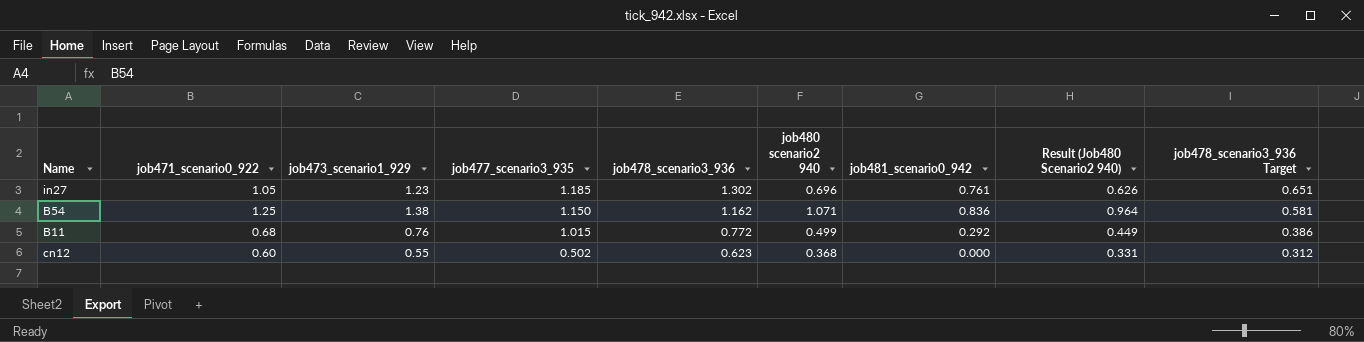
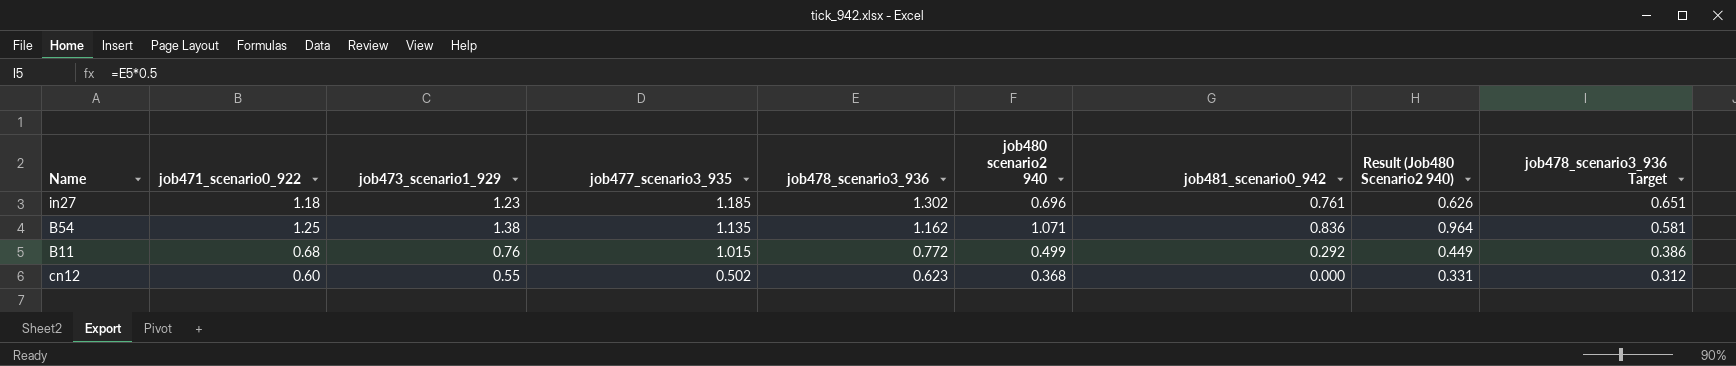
in27 | job471_scenario0_922: 1.05 -> 1.18
B54 | job477_scenario3_935: 1.150 -> 1.135

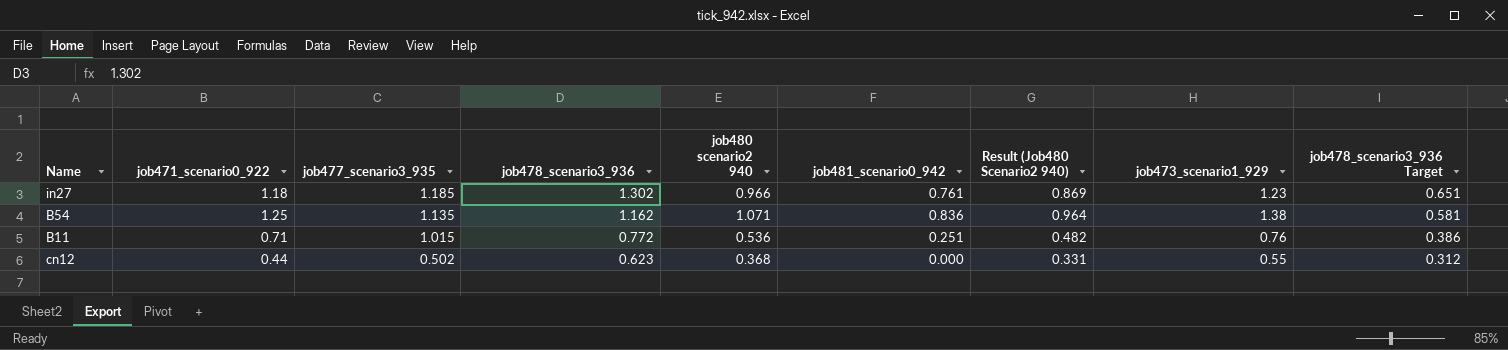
column job473_scenario1_929 | position: 3 -> 8
in27 | job480 scenario2 940: 0.696 -> 0.966
in27 | Result (Job480 Scenario2 940): 0.626 -> 0.869
B11 | job471_scenario0_922: 0.68 -> 0.71
B11 | job480 scenario2 940: 0.499 -> 0.536
B11 | job481_scenario0_942: 0.292 -> 0.251
B11 | Result (Job480 Scenario2 940): 0.449 -> 0.482
cn12 | job471_scenario0_922: 0.60 -> 0.44

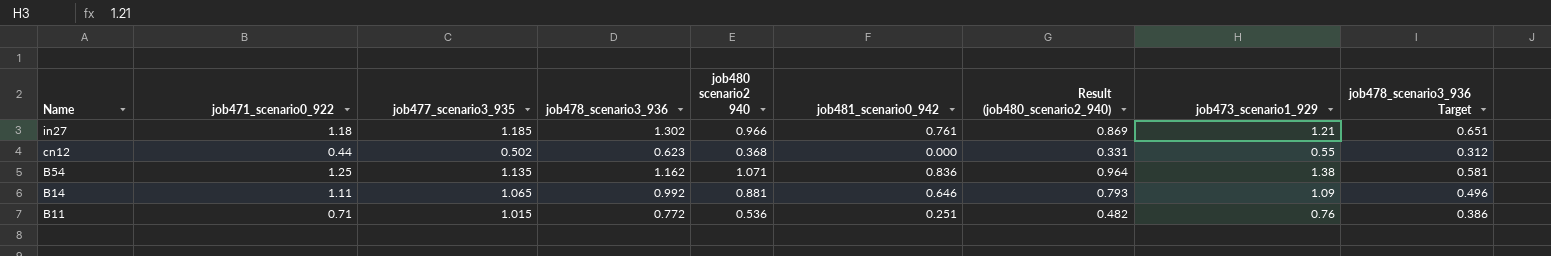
row order: job477_scenario3_935 descending -> Name descending
column name: Result (Job480 Scenario2 940) -> Result (job480_scenario2_940)
in27 | job473_scenario1_929: 1.23 -> 1.21
row B14: none -> 1.11 | 1.065 | 0.992 | 0.881 | 0.646 | 0.793 | 1.09 | 0.496

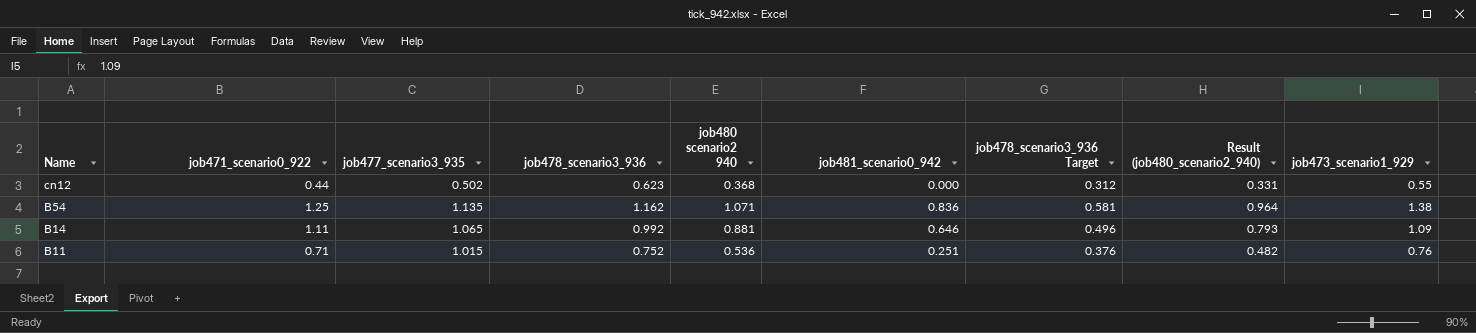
column job478_scenario3_936 Target | position: 9 -> 7
row in27: 1.18 | 1.185 | 1.302 | 0.966 | 0.761 | 0.869 | 1.21 | 0.651 -> none
B11 | job478_scenario3_936: 0.772 -> 0.752
B11 | job478_scenario3_936 Target: 0.386 -> 0.376

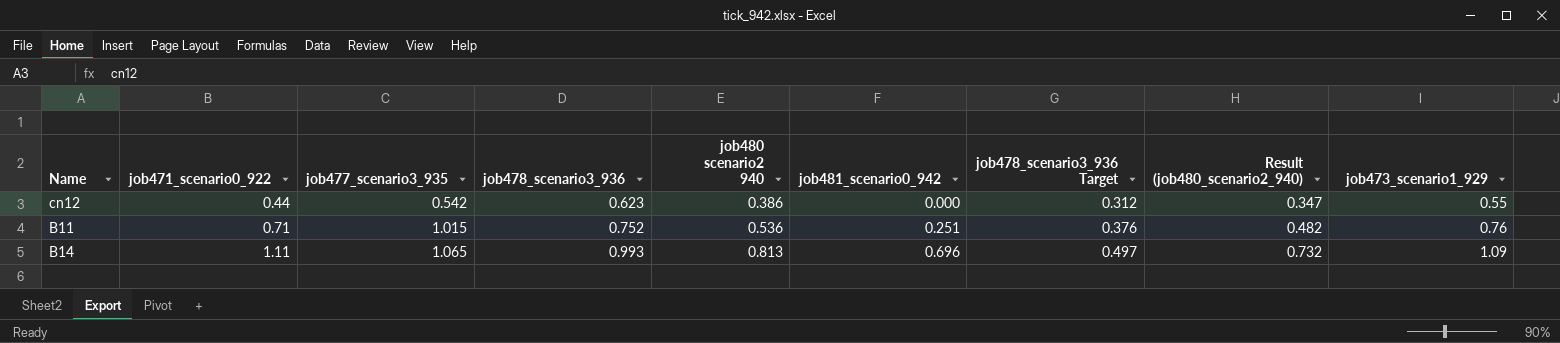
row order: Name descending -> job471_scenario0_922 ascending
row B54: 1.25 | 1.135 | 1.162 | 1.071 | 0.836 | 0.581 | 0.964 | 1.38 -> none
cn12 | job477_scenario3_935: 0.502 -> 0.542
cn12 | job480 scenario2 940: 0.368 -> 0.386
cn12 | Result (job480_scenario2_940): 0.331 -> 0.347
B14 | job478_scenario3_936: 0.992 -> 0.993
B14 | job480 scenario2 940: 0.881 -> 0.813
B14 | job481_scenario0_942: 0.646 -> 0.696
B14 | job478_scenario3_936 Target: 0.496 -> 0.497
B14 | Result (job480_scenario2_940): 0.793 -> 0.732

